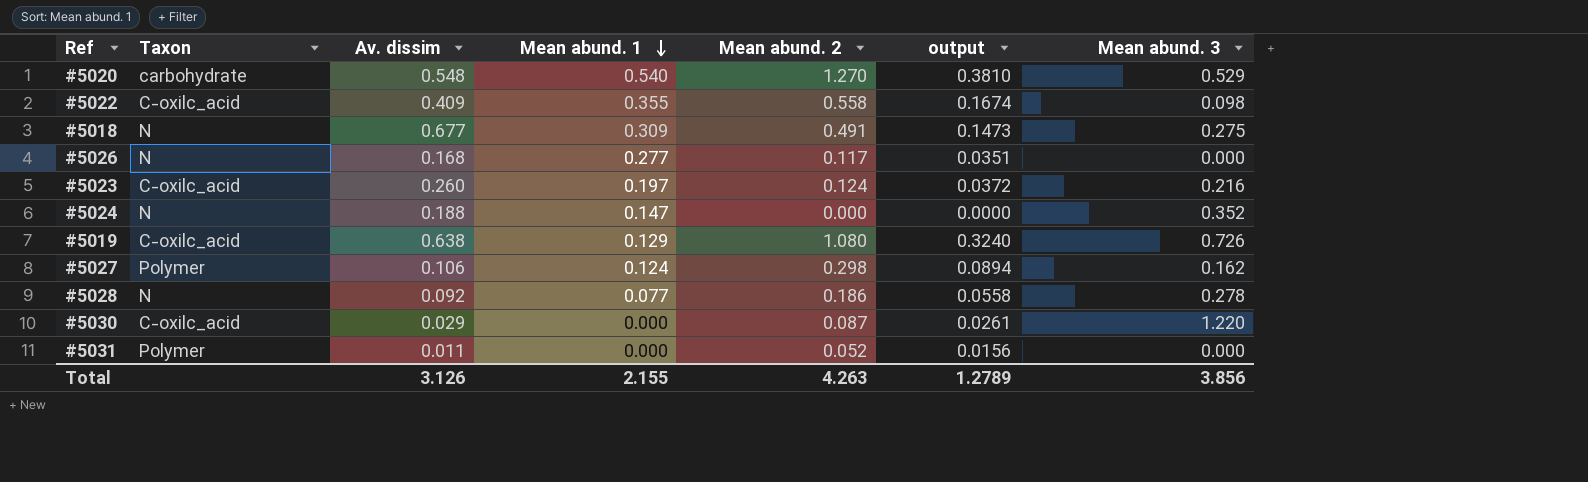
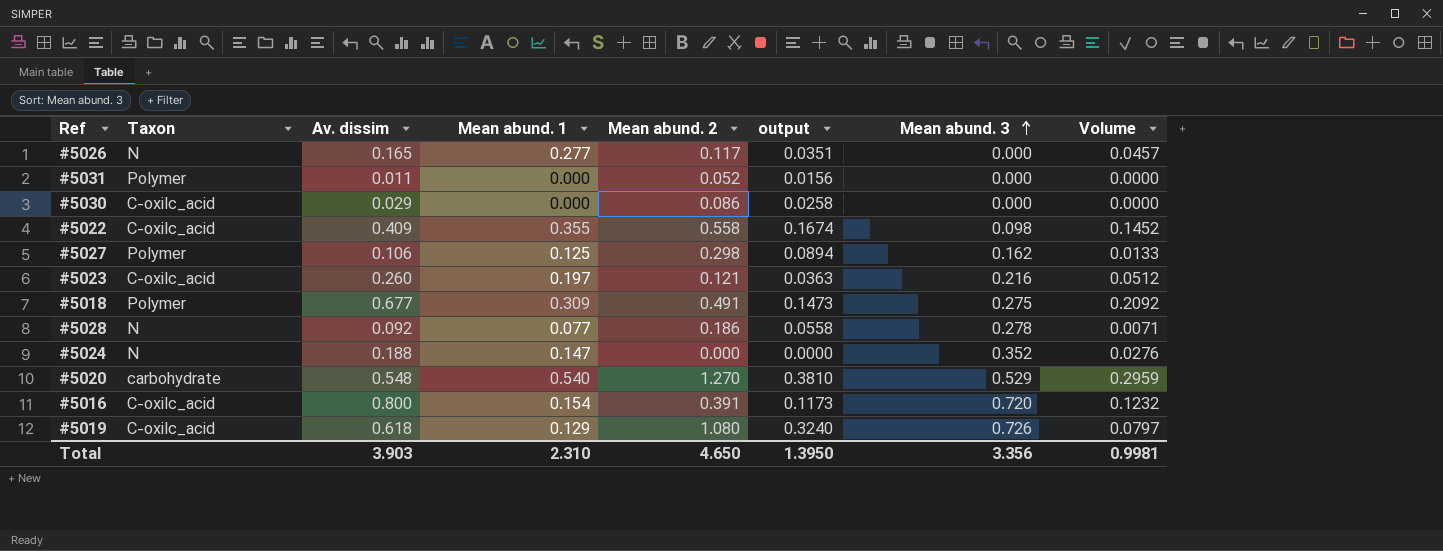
row order: Mean abund. 1 descending -> Mean abund. 3 ascending
column Volume | formula: none -> [Av. dissim] * [Mean abund. 1]
#5026 | Av. dissim: 0.168 -> 0.165
#5030 | Mean abund. 2: 0.087 -> 0.086
#5030 | output: 0.0261 -> 0.0258
#5030 | Mean abund. 3: 1.220 -> 0.000
#5027 | Mean abund. 1: 0.124 -> 0.125
#5023 | Mean abund. 2: 0.124 -> 0.121
#5023 | output: 0.0372 -> 0.0363
#5018 | Taxon: N -> Polymer
row #5016: none -> C-oxilc_acid | 0.800 | 0.154 | 0.391 | 0.1173 | 0.720 | 0.1232
#5019 | Av. dissim: 0.638 -> 0.618
Total | Av. dissim: 3.126 -> 3.903
Total | Mean abund. 1: 2.155 -> 2.310
Total | Mean abund. 2: 4.263 -> 4.650
Total | output: 1.2789 -> 1.3950
Total | Mean abund. 3: 3.856 -> 3.356

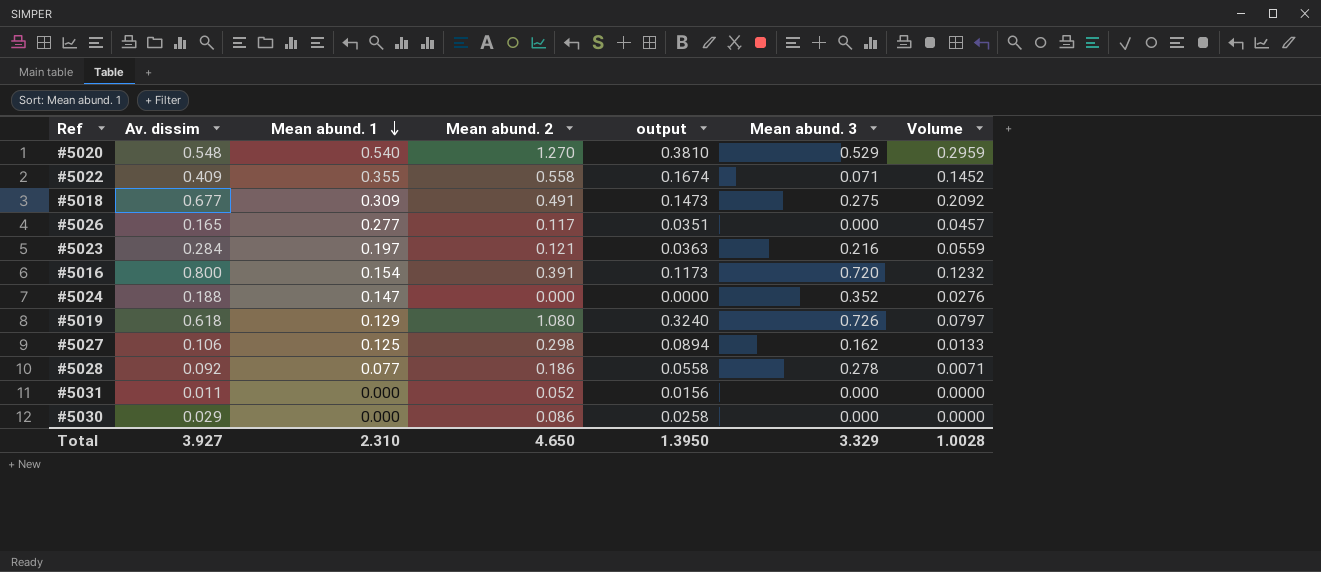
row order: Mean abund. 3 ascending -> Mean abund. 1 descending
column Taxon | position: 2 -> none
#5022 | Mean abund. 3: 0.098 -> 0.071
#5023 | Av. dissim: 0.260 -> 0.284
#5023 | Volume: 0.0512 -> 0.0559
Total | Av. dissim: 3.903 -> 3.927
Total | Mean abund. 3: 3.356 -> 3.329
Total | Volume: 0.9981 -> 1.0028

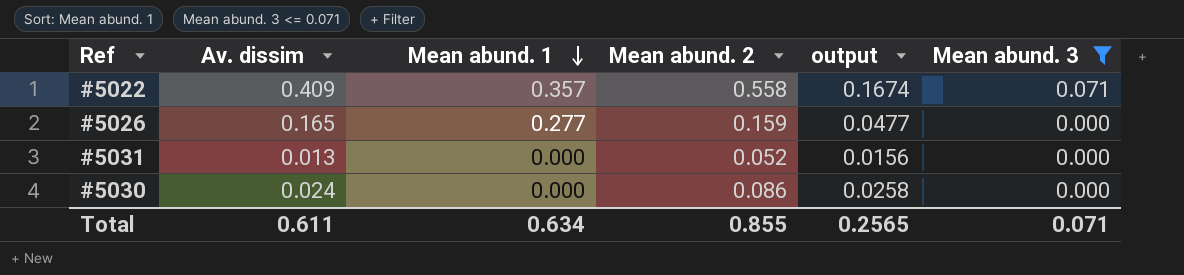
filter: none -> Mean abund. 3 <= 0.071
column Volume | formula: [Av. dissim] * [Mean abund. 1] -> none
#5022 | Mean abund. 1: 0.355 -> 0.357
#5026 | Mean abund. 2: 0.117 -> 0.159
#5026 | output: 0.0351 -> 0.0477
#5031 | Av. dissim: 0.011 -> 0.013
#5030 | Av. dissim: 0.029 -> 0.024
Total | Av. dissim: 3.927 -> 0.611
Total | Mean abund. 1: 2.310 -> 0.634
Total | Mean abund. 2: 4.650 -> 0.855
Total | output: 1.3950 -> 0.2565
Total | Mean abund. 3: 3.329 -> 0.071

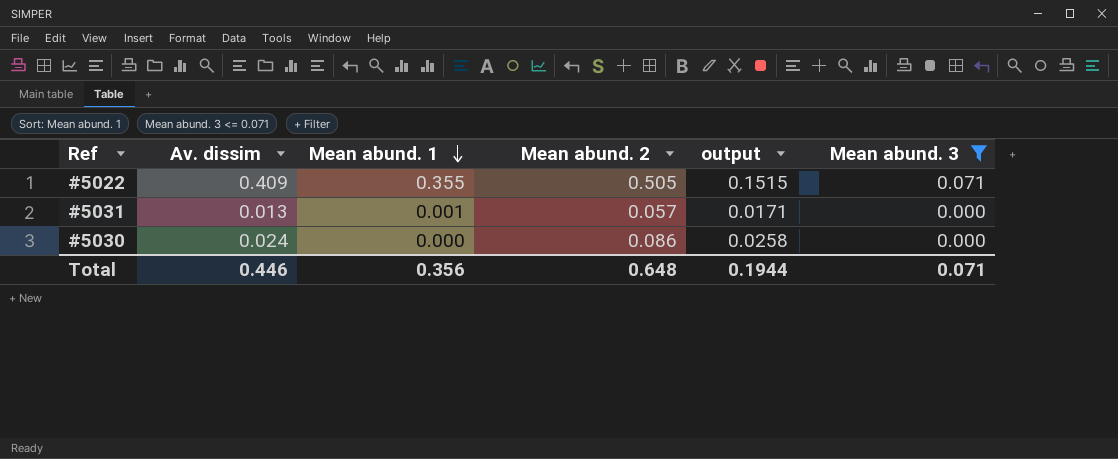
row #5026: 0.165 | 0.277 | 0.159 | 0.0477 | 0.000 -> none
#5022 | Mean abund. 1: 0.357 -> 0.355
#5022 | Mean abund. 2: 0.558 -> 0.505
#5022 | output: 0.1674 -> 0.1515
#5031 | Mean abund. 1: 0.000 -> 0.001
#5031 | Mean abund. 2: 0.052 -> 0.057
#5031 | output: 0.0156 -> 0.0171
Total | Av. dissim: 0.611 -> 0.446
Total | Mean abund. 1: 0.634 -> 0.356
Total | Mean abund. 2: 0.855 -> 0.648
Total | output: 0.2565 -> 0.1944

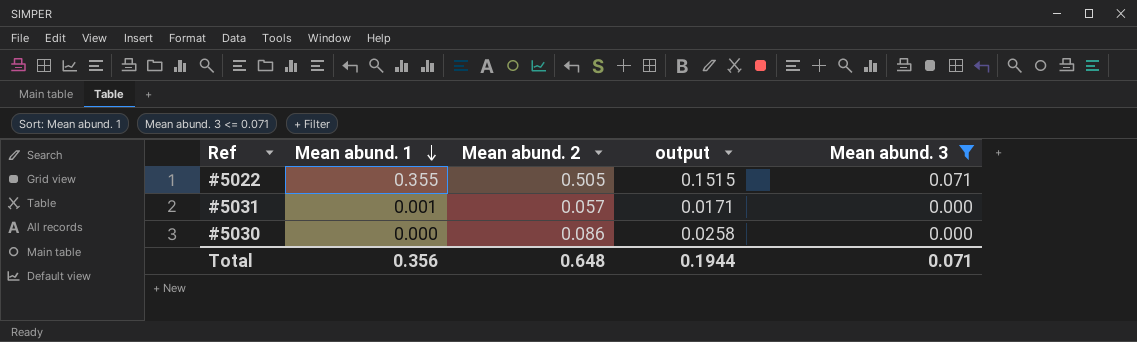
column Av. dissim | position: 2 -> none

